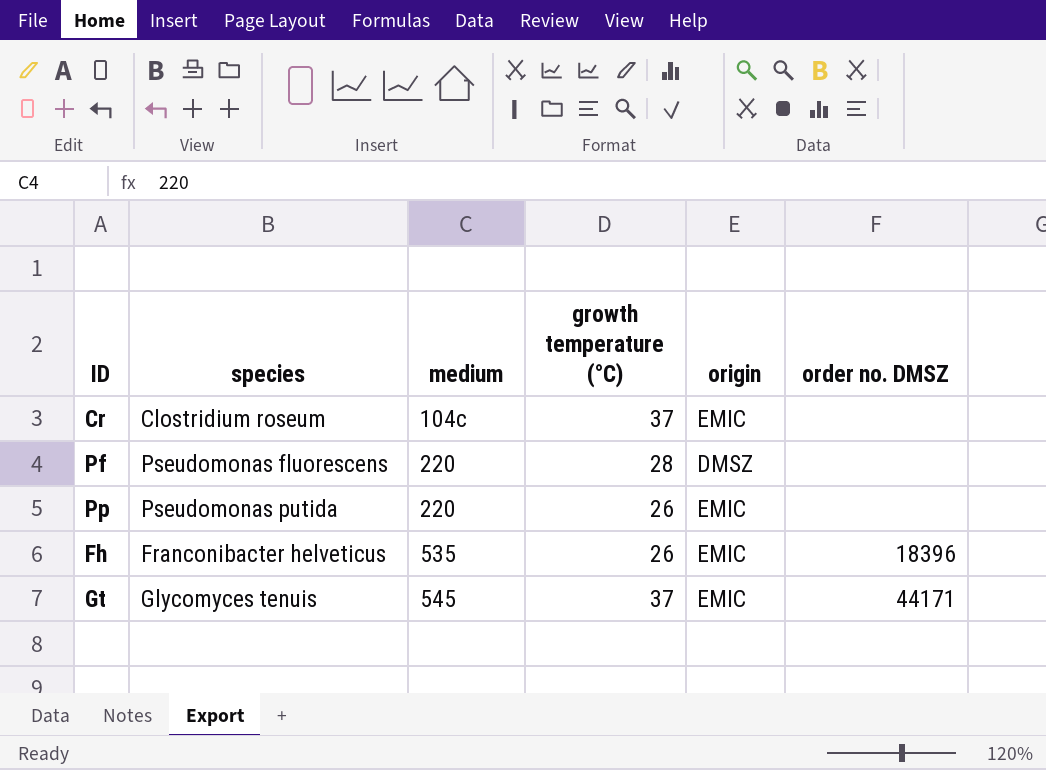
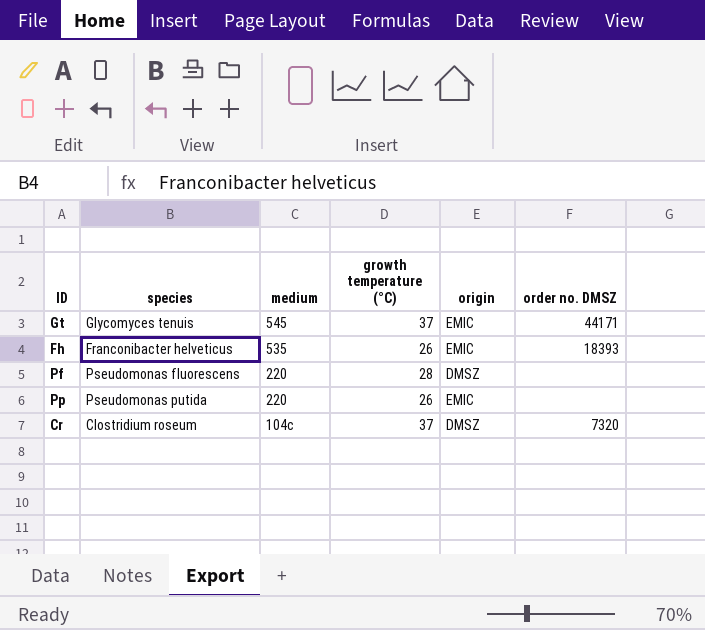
row order: medium ascending -> medium descending
Fh | order no. DMSZ: 18396 -> 18393
Cr | origin: EMIC -> DMSZ
Cr | order no. DMSZ: none -> 7320

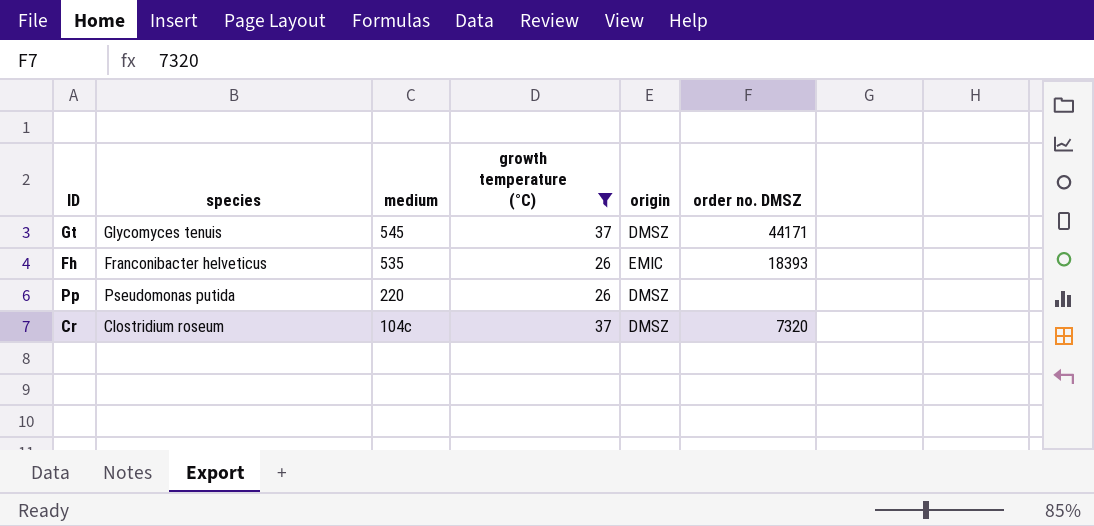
filter: none -> growth temperature (°C) != 28
Gt | origin: EMIC -> DMSZ
Pp | origin: EMIC -> DMSZ

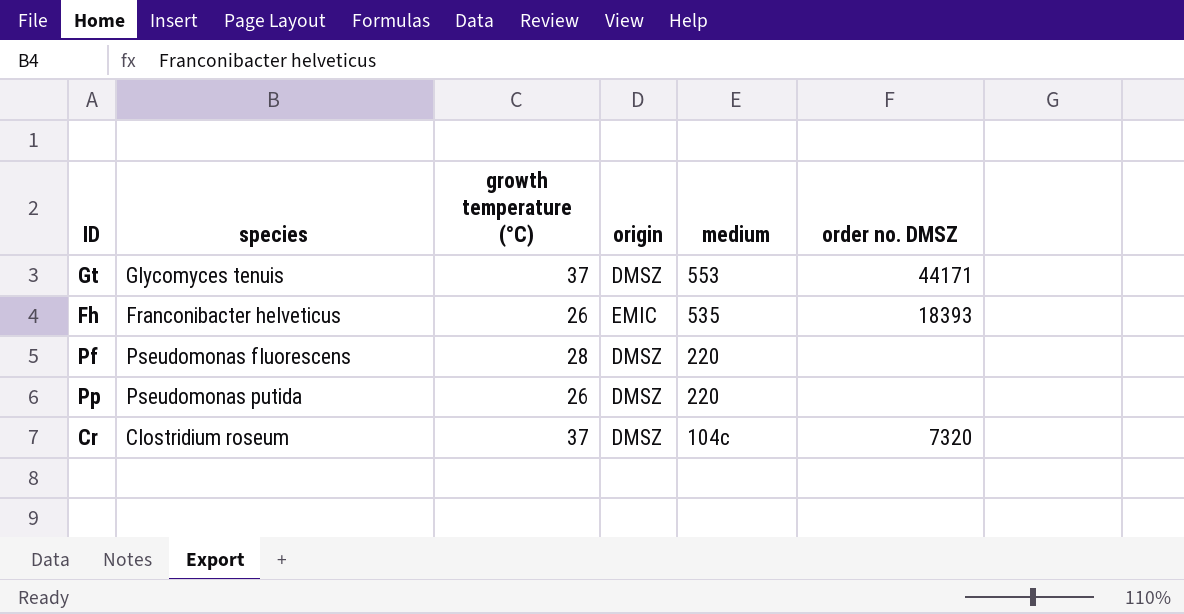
filter: growth temperature (°C) != 28 -> none
column medium | position: 3 -> 5
Gt | medium: 545 -> 553

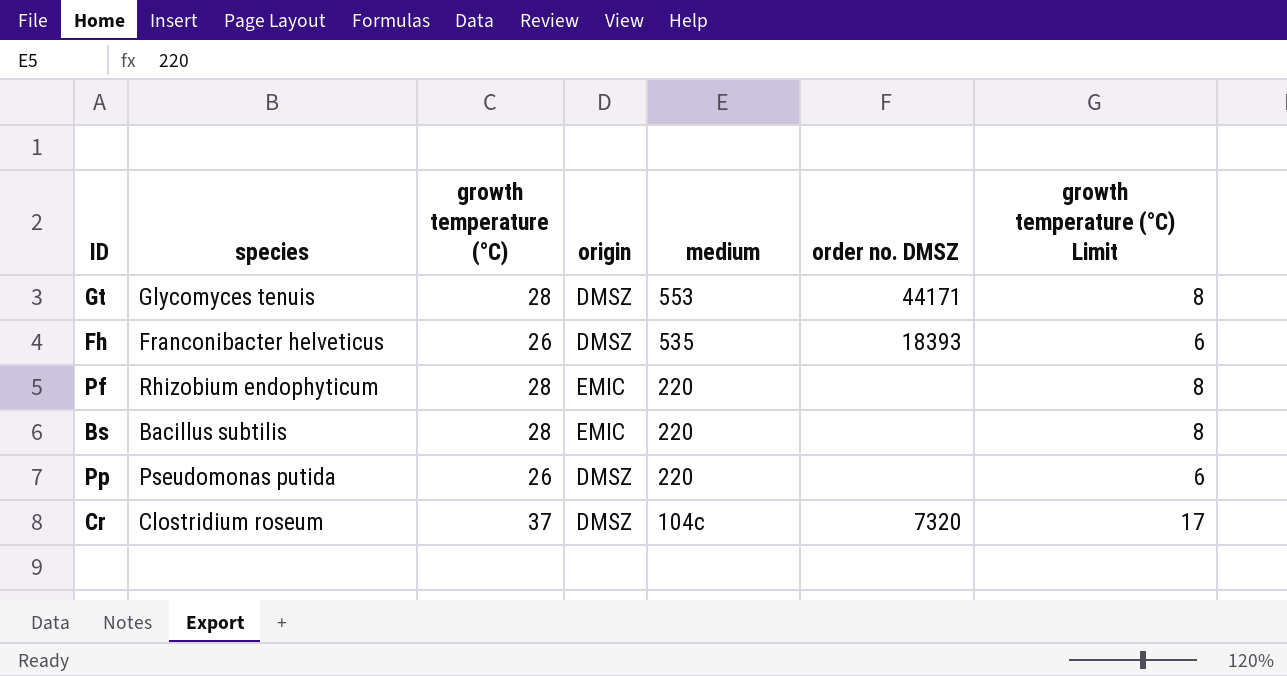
column growth temperature (°C) Limit | formula: none -> [growth temperature (°C)] - 20
Gt | growth temperature (°C): 37 -> 28
Fh | origin: EMIC -> DMSZ
Pf | species: Pseudomonas fluorescens -> Rhizobium endophyticum
Pf | origin: DMSZ -> EMIC
row Bs: none -> Bacillus subtilis | 28 | EMIC | 220 | none | 8

